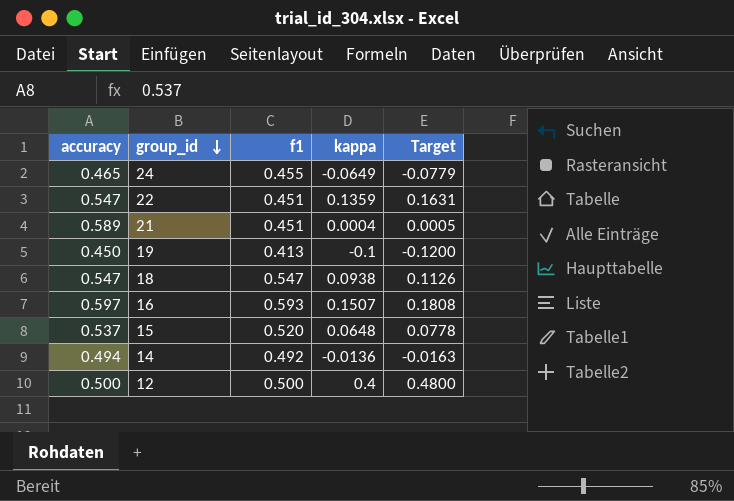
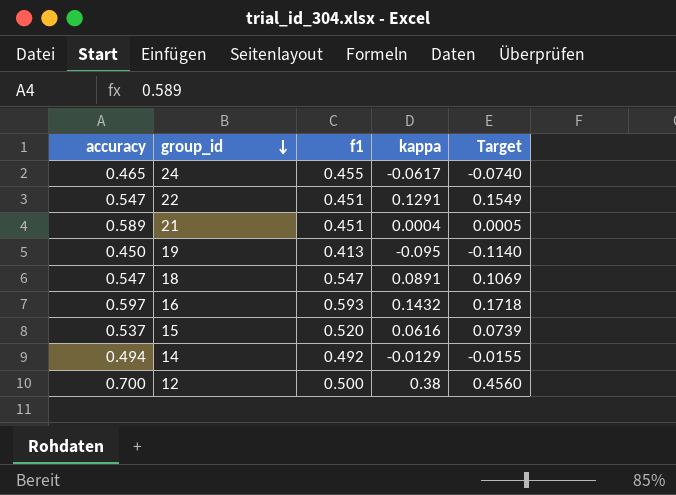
24 | kappa: -0.0649 -> -0.0617
24 | Target: -0.0779 -> -0.0740
22 | kappa: 0.1359 -> 0.1291
22 | Target: 0.1631 -> 0.1549
19 | kappa: -0.1 -> -0.095
19 | Target: -0.1200 -> -0.1140
18 | kappa: 0.0938 -> 0.0891
18 | Target: 0.1126 -> 0.1069
16 | kappa: 0.1507 -> 0.1432
16 | Target: 0.1808 -> 0.1718
15 | kappa: 0.0648 -> 0.0616
15 | Target: 0.0778 -> 0.0739
14 | kappa: -0.0136 -> -0.0129
14 | Target: -0.0163 -> -0.0155
12 | accuracy: 0.500 -> 0.700
12 | kappa: 0.4 -> 0.38
12 | Target: 0.4800 -> 0.4560

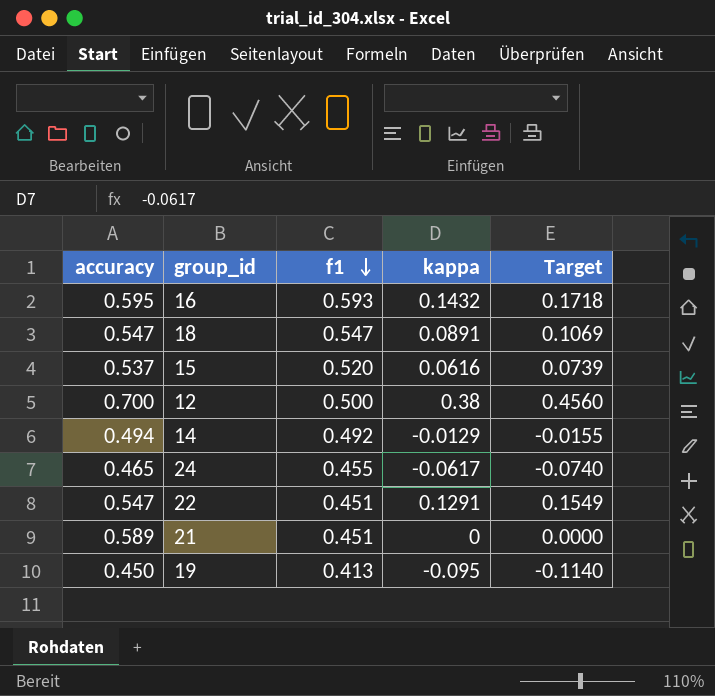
row order: group_id descending -> f1 descending
16 | accuracy: 0.597 -> 0.595
21 | kappa: 0.0004 -> 0
21 | Target: 0.0005 -> 0.0000

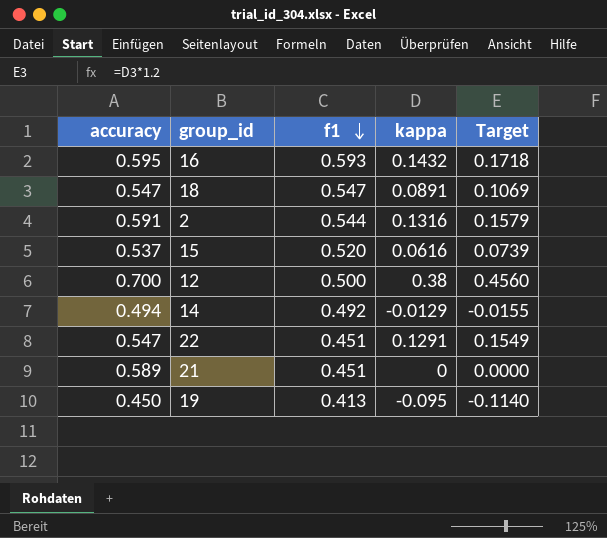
row 24: 0.465 | 0.455 | -0.0617 | -0.0740 -> none
row 2: none -> 0.591 | 0.544 | 0.1316 | 0.1579

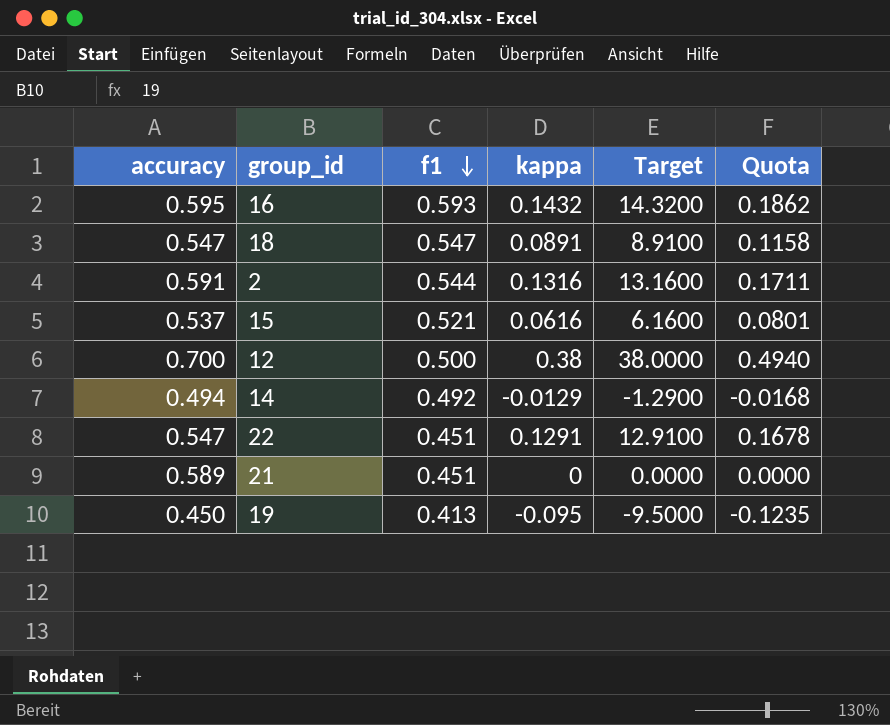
column Target | formula: [kappa] * 1.2 -> [kappa] * 100
column Quota | formula: none -> [kappa] * 1.3
15 | f1: 0.520 -> 0.521

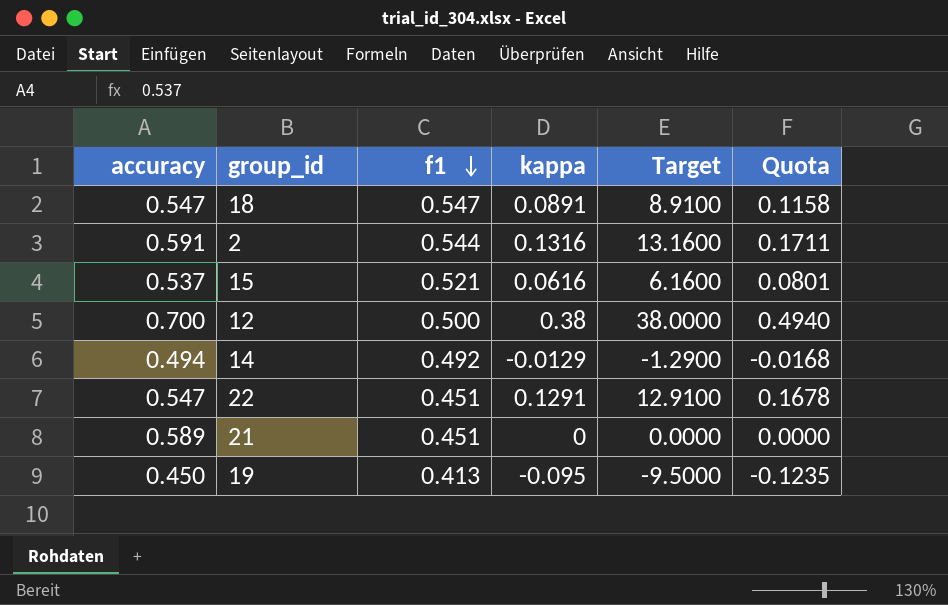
row 16: 0.595 | 0.593 | 0.1432 | 14.3200 | 0.1862 -> none

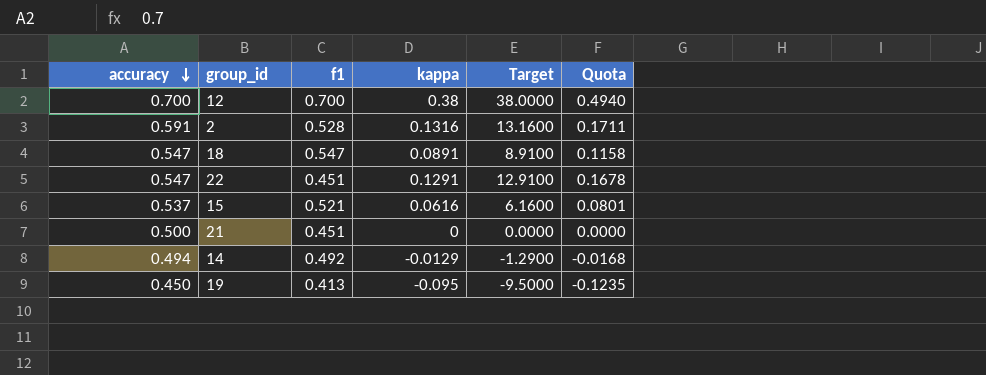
row order: f1 descending -> accuracy descending
12 | f1: 0.500 -> 0.700
2 | f1: 0.544 -> 0.528
21 | accuracy: 0.589 -> 0.500

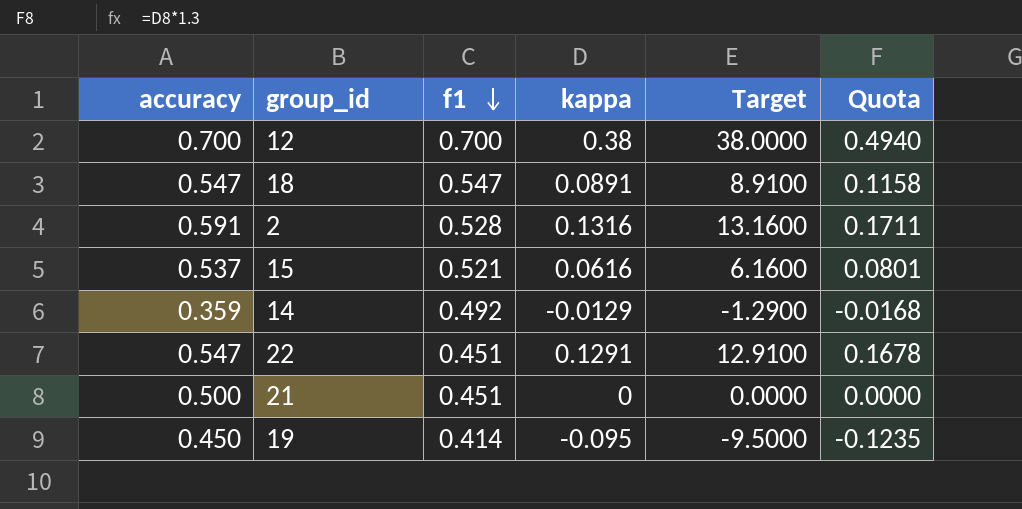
row order: accuracy descending -> f1 descending
14 | accuracy: 0.494 -> 0.359
19 | f1: 0.413 -> 0.414

